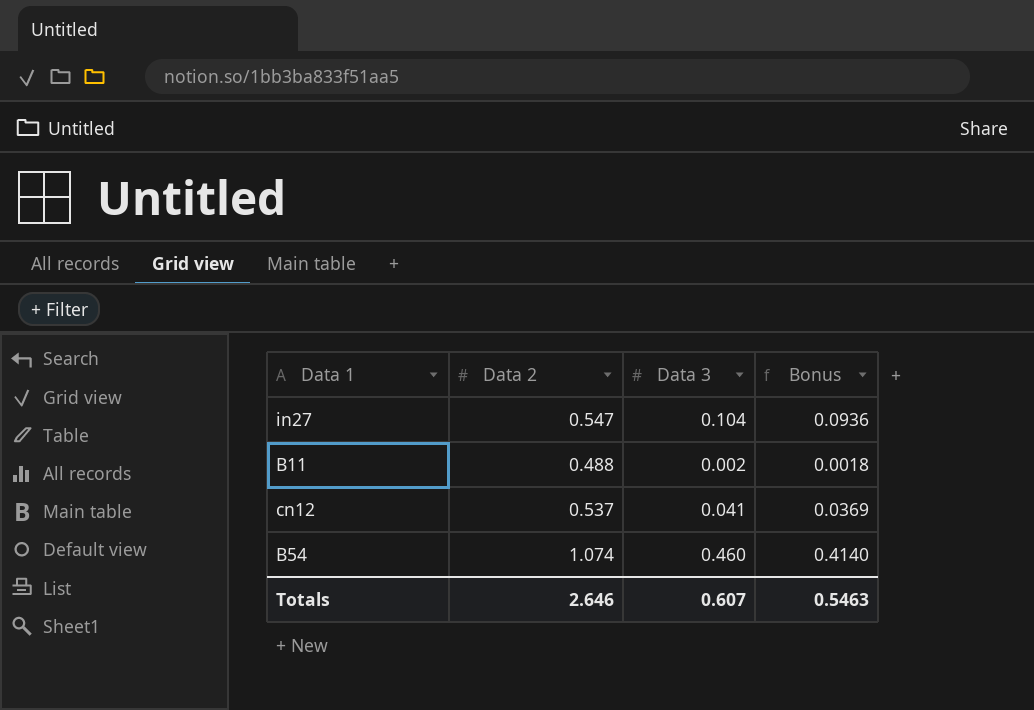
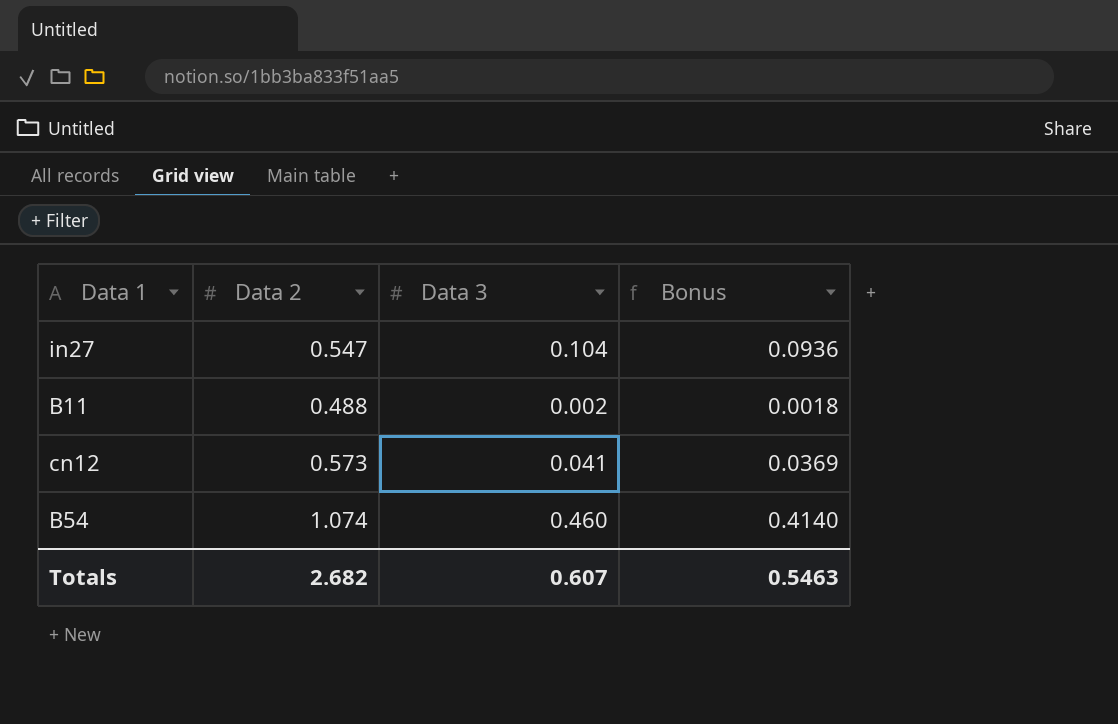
cn12 | Data 2: 0.537 -> 0.573
Totals | Data 2: 2.646 -> 2.682

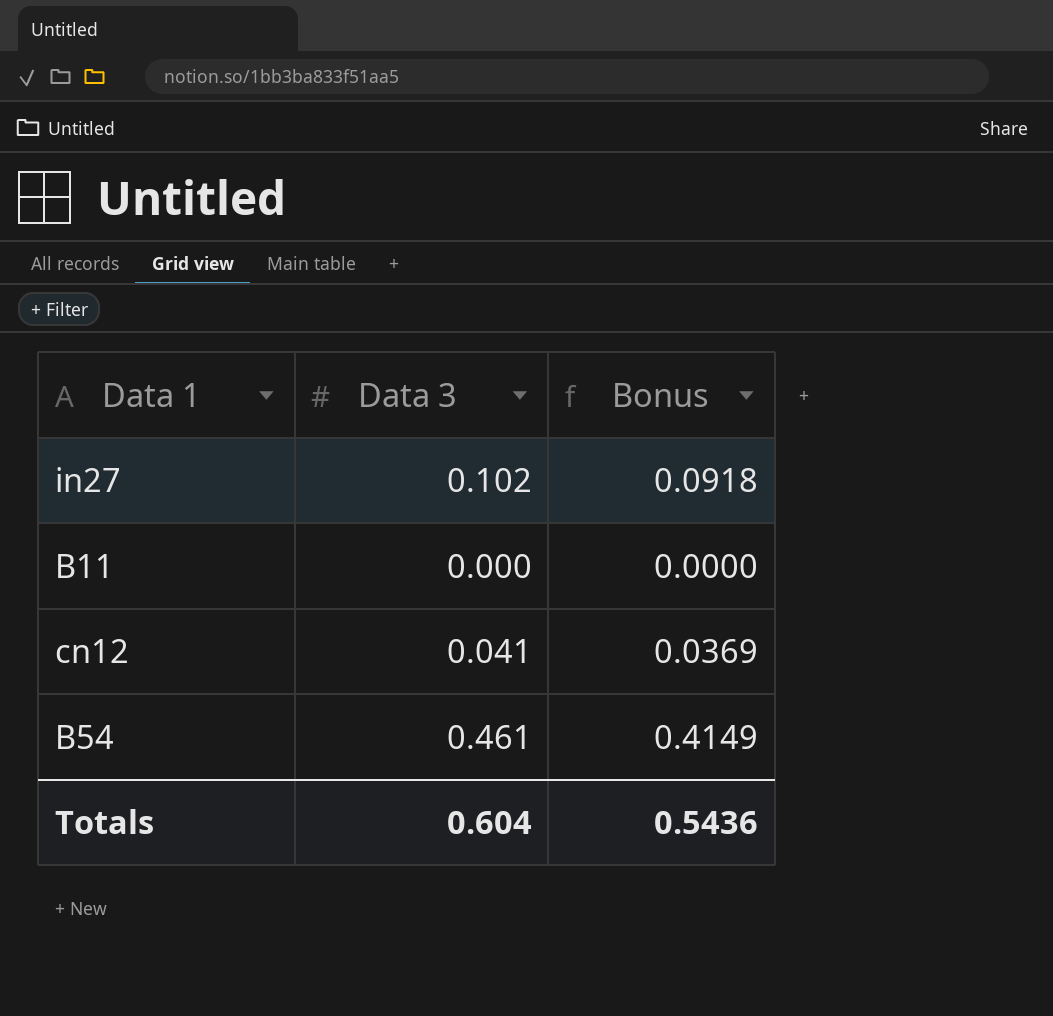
column Data 2 | position: 2 -> none
in27 | Data 3: 0.104 -> 0.102
in27 | Bonus: 0.0936 -> 0.0918
B11 | Data 3: 0.002 -> 0.000
B11 | Bonus: 0.0018 -> 0.0000
B54 | Data 3: 0.460 -> 0.461
B54 | Bonus: 0.4140 -> 0.4149
Totals | Data 3: 0.607 -> 0.604
Totals | Bonus: 0.5463 -> 0.5436

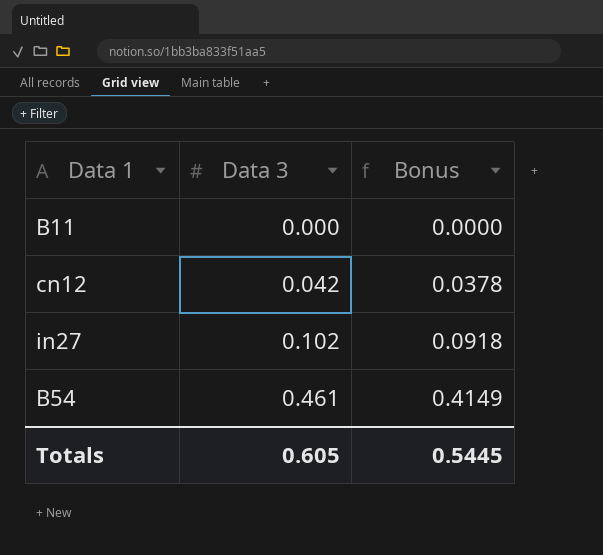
row order: none -> Data 3 ascending
cn12 | Data 3: 0.041 -> 0.042
cn12 | Bonus: 0.0369 -> 0.0378
Totals | Data 3: 0.604 -> 0.605
Totals | Bonus: 0.5436 -> 0.5445

